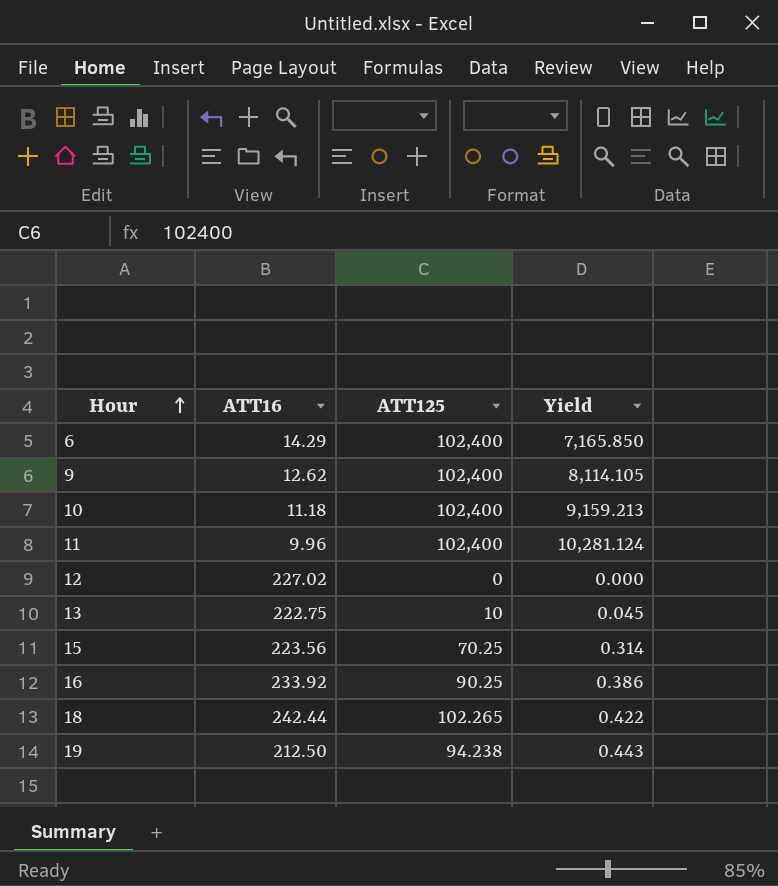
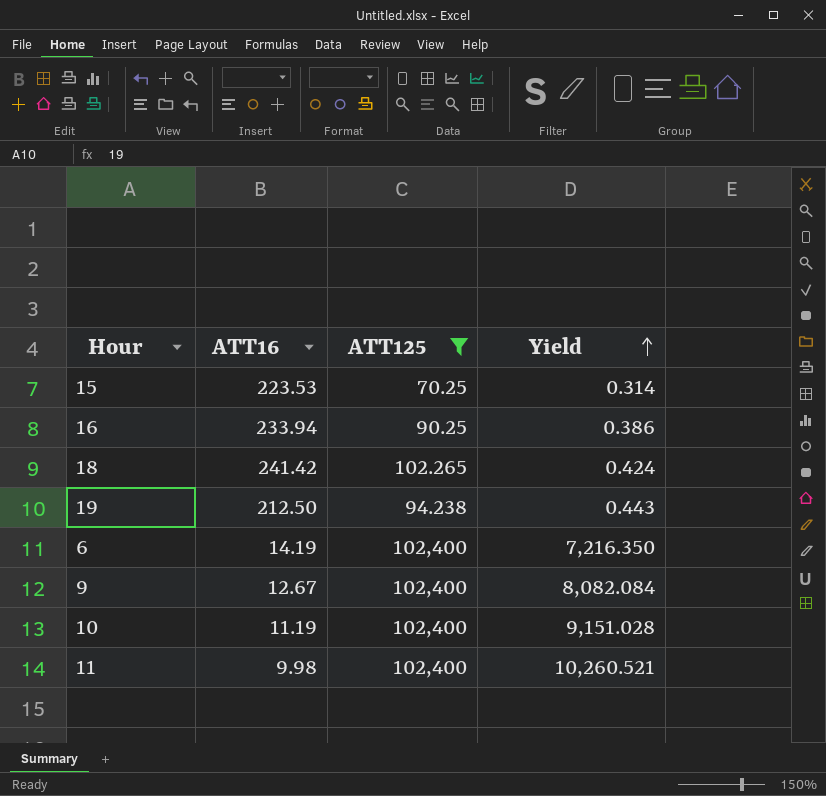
filter: none -> ATT125 >= 70.25
row order: Hour ascending -> Yield ascending
15 | ATT16: 223.56 -> 223.53
16 | ATT16: 233.92 -> 233.94
18 | ATT16: 242.44 -> 241.42
18 | Yield: 0.422 -> 0.424
6 | ATT16: 14.29 -> 14.19
6 | Yield: 7,165.850 -> 7,216.350
9 | ATT16: 12.62 -> 12.67
9 | Yield: 8,114.105 -> 8,082.084
10 | ATT16: 11.18 -> 11.19
10 | Yield: 9,159.213 -> 9,151.028
11 | ATT16: 9.96 -> 9.98
11 | Yield: 10,281.124 -> 10,260.521

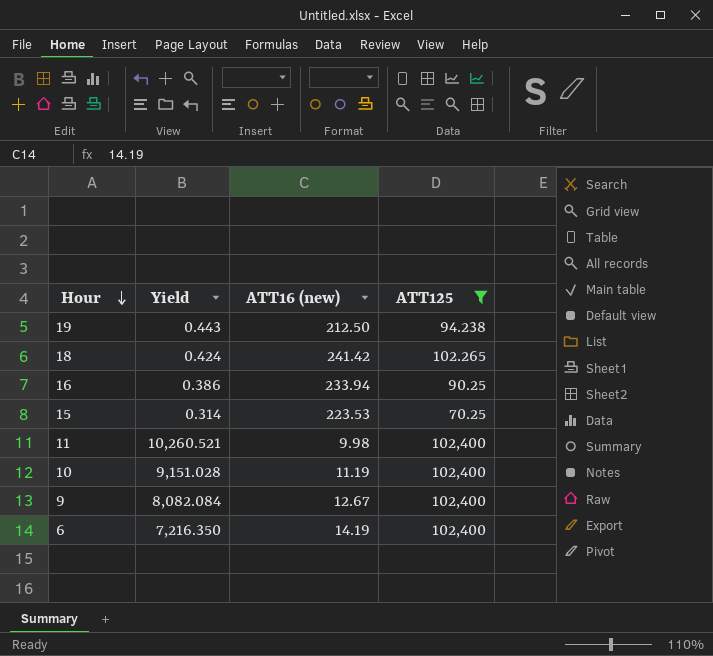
row order: Yield ascending -> Hour descending
column Yield | position: 4 -> 2
column name: ATT16 -> ATT16 (new)

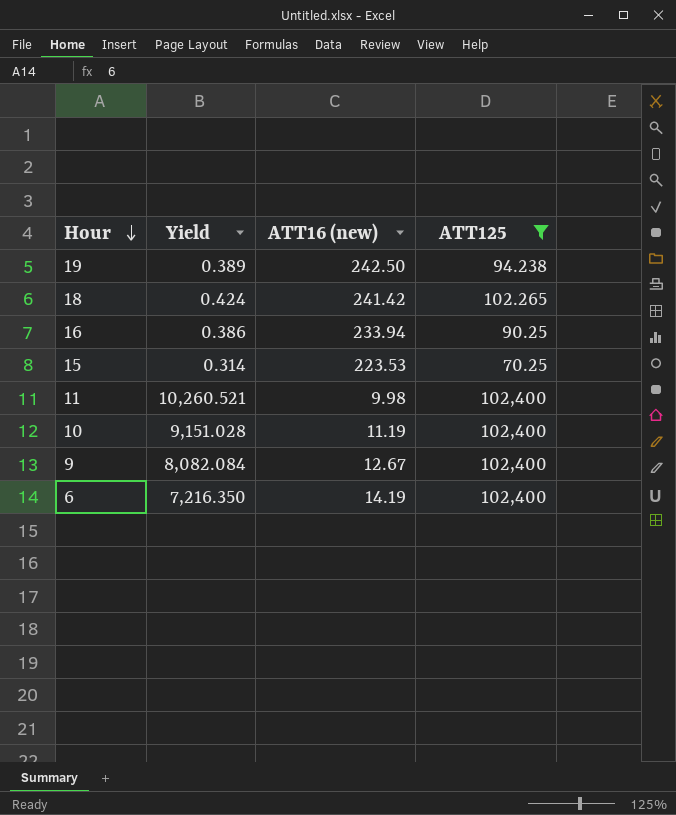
19 | Yield: 0.443 -> 0.389
19 | ATT16 (new): 212.50 -> 242.50

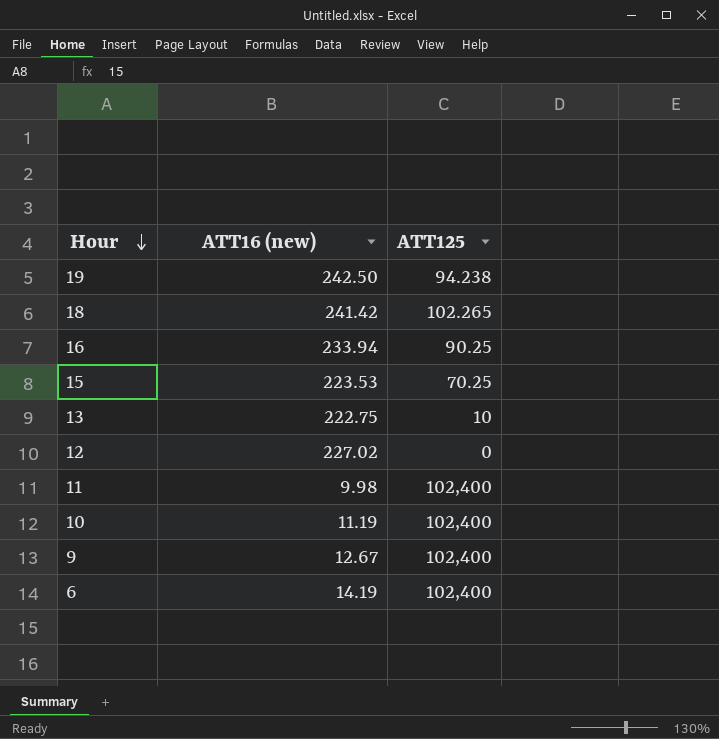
filter: ATT125 >= 70.25 -> none
column Yield | formula: [ATT125] / [ATT16 (new)] -> none

